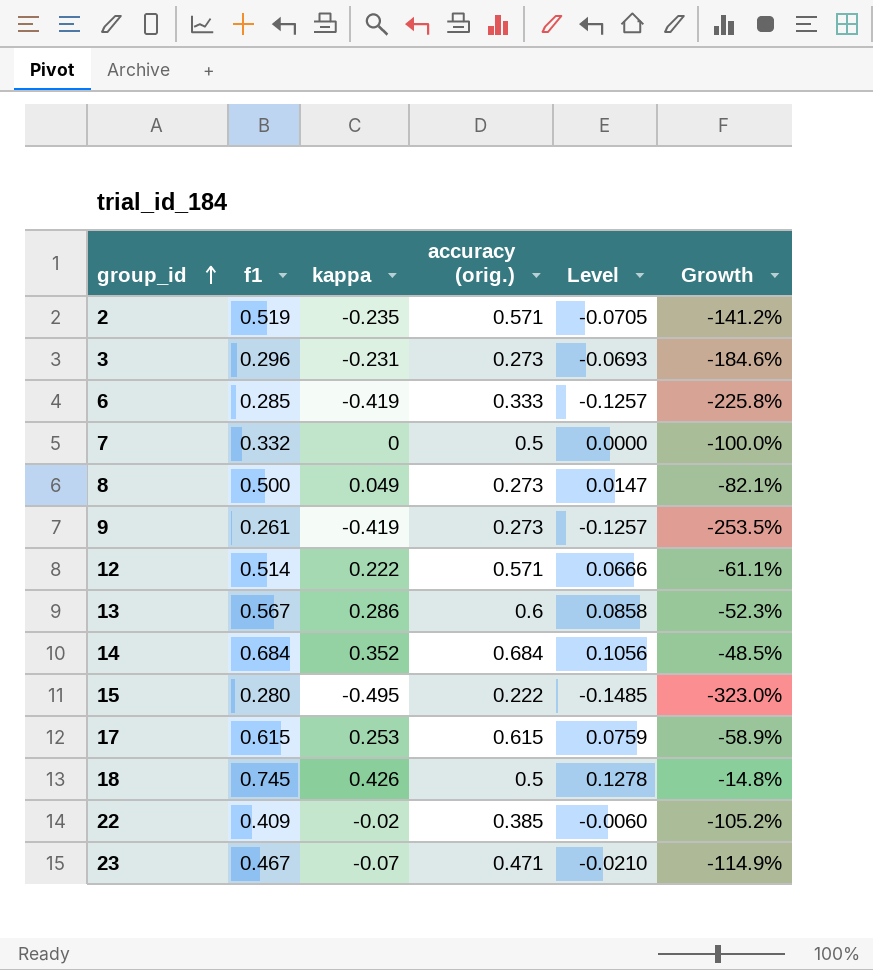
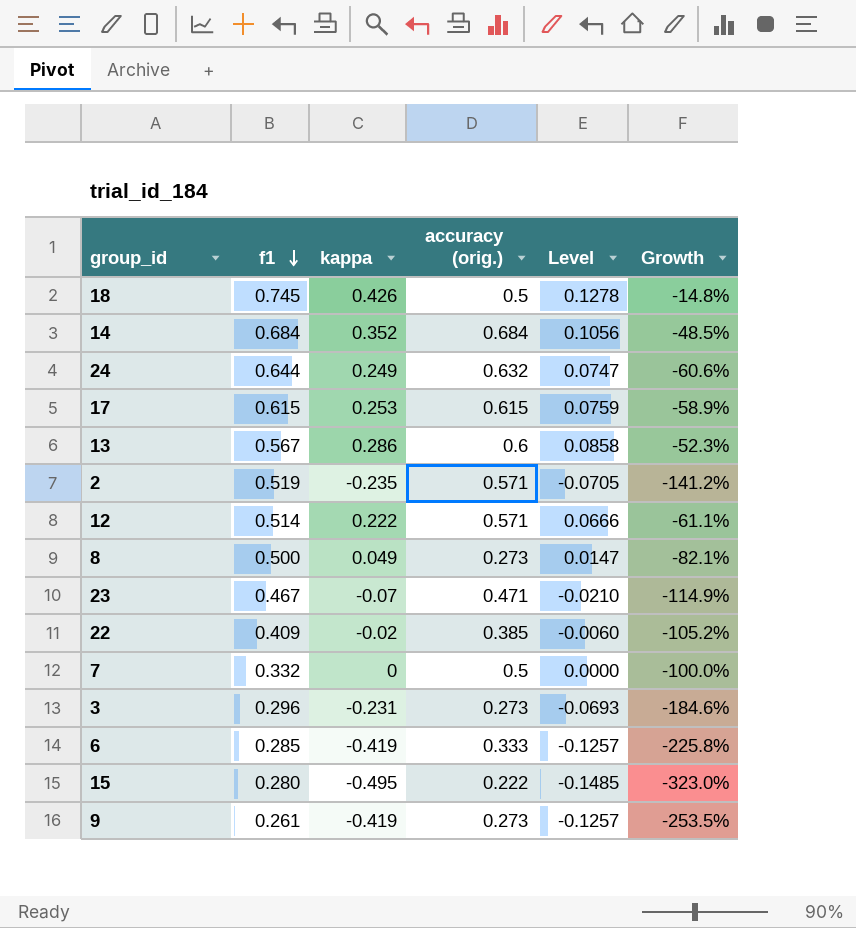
row order: group_id ascending -> f1 descending
row 24: none -> 0.644 | 0.249 | 0.632 | 0.0747 | -60.6%

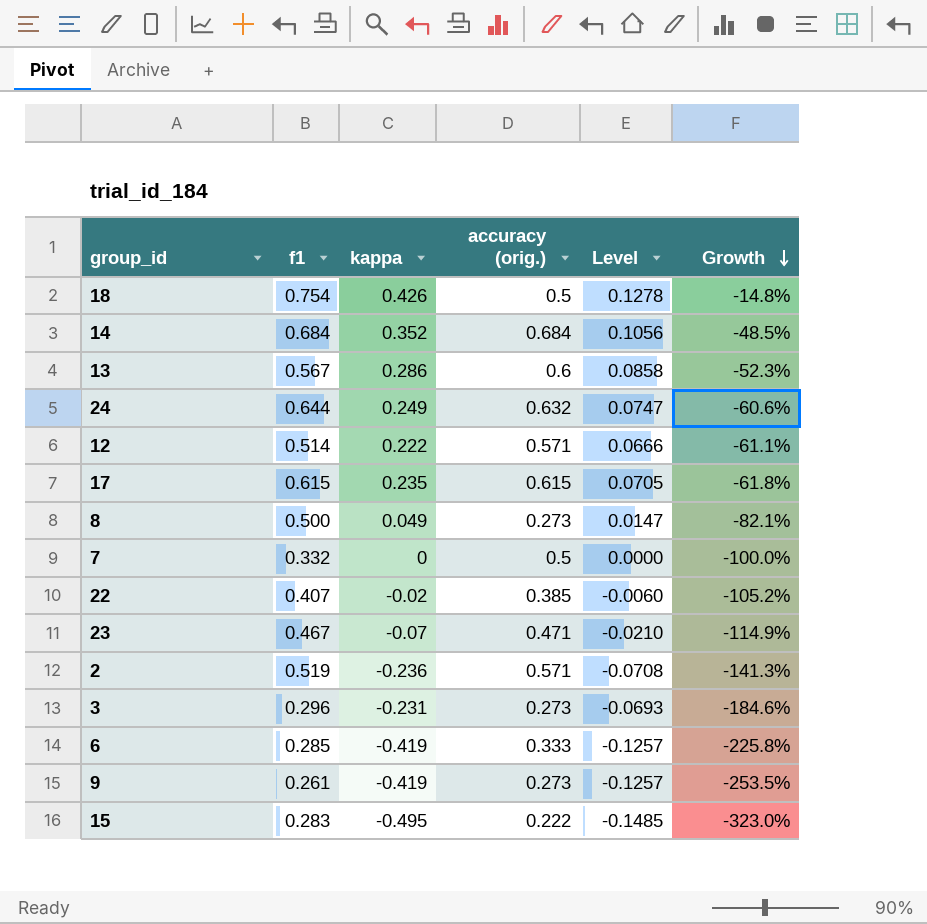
row order: f1 descending -> Growth descending
18 | f1: 0.745 -> 0.754
17 | kappa: 0.253 -> 0.235
17 | Level: 0.0759 -> 0.0705
17 | Growth: -58.9% -> -61.8%
22 | f1: 0.409 -> 0.407
2 | kappa: -0.235 -> -0.236
2 | Level: -0.0705 -> -0.0708
2 | Growth: -141.2% -> -141.3%
15 | f1: 0.280 -> 0.283

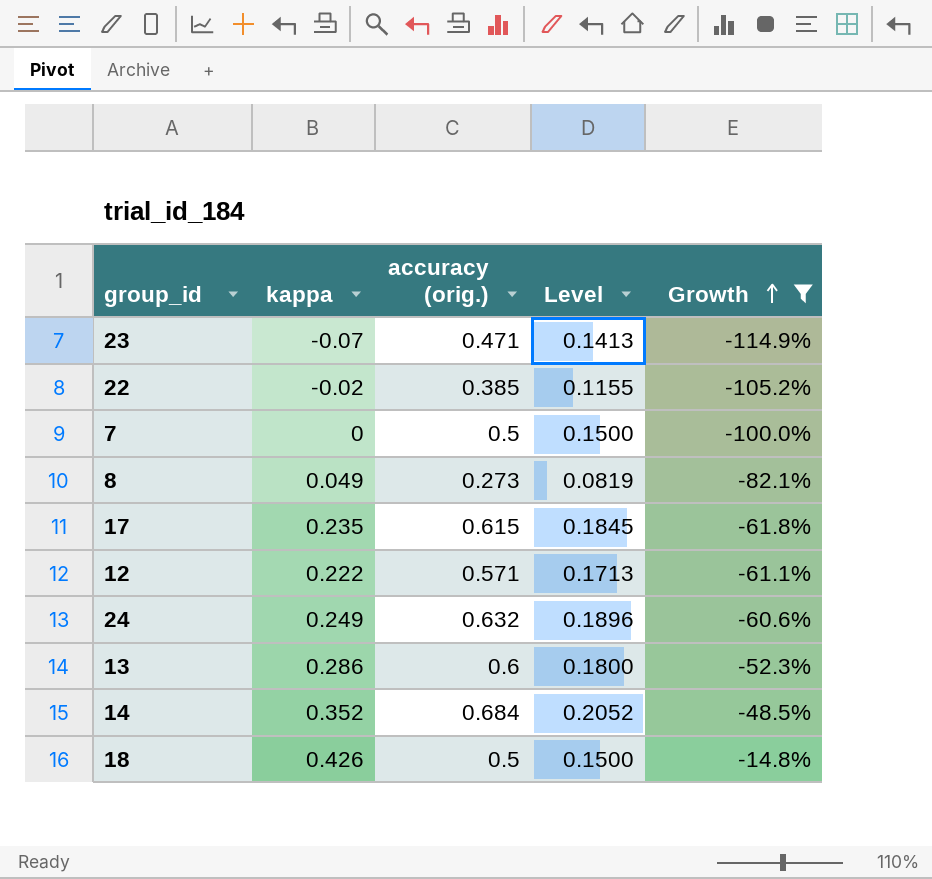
filter: none -> Growth >= -114.9%
row order: Growth descending -> Growth ascending
column f1 | position: 2 -> none
column Level | formula: [kappa] * 0.3 -> [accuracy (orig.)] * 0.3

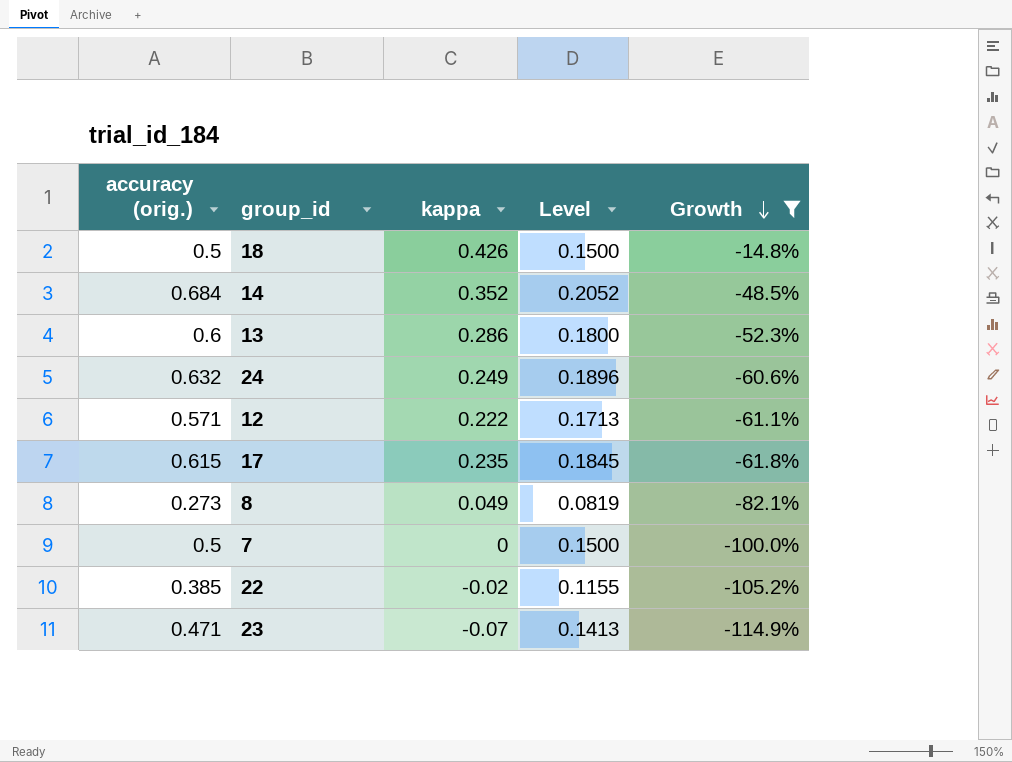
row order: Growth ascending -> Growth descending
column accuracy (orig.) | position: 3 -> 1

